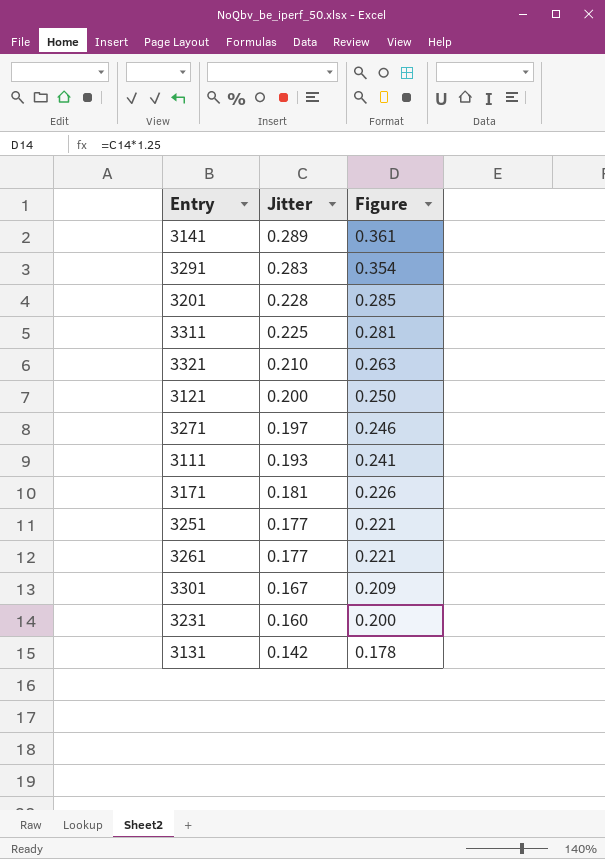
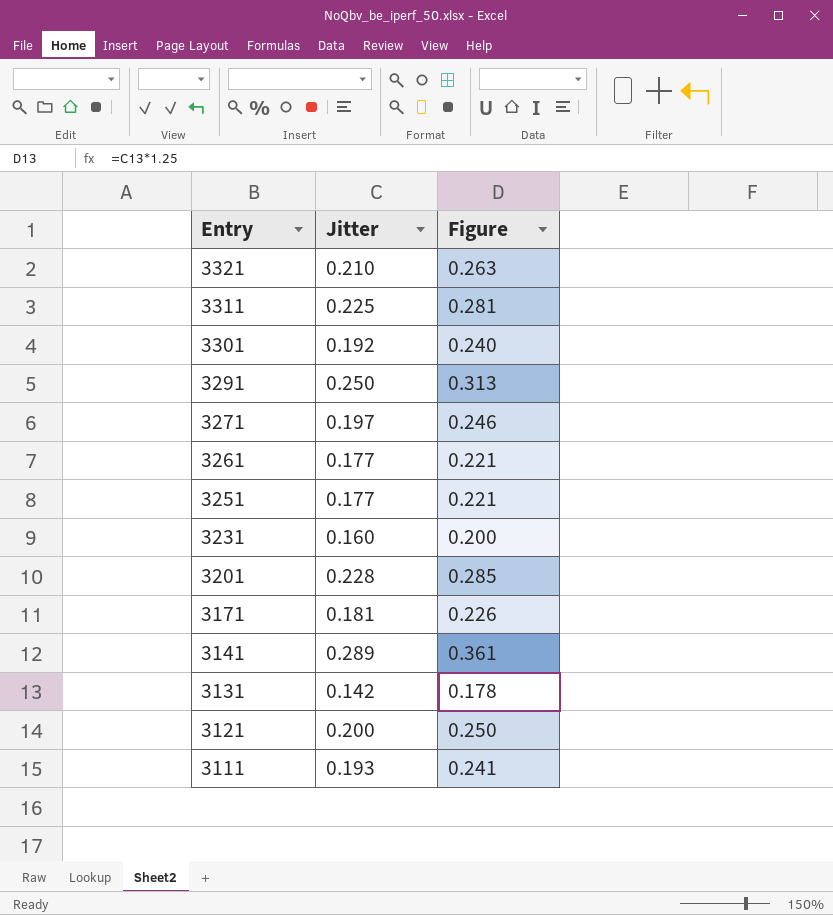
row order: Jitter descending -> Entry descending
3301 | Jitter: 0.167 -> 0.192
3301 | Figure: 0.209 -> 0.240
3291 | Jitter: 0.283 -> 0.250
3291 | Figure: 0.354 -> 0.313

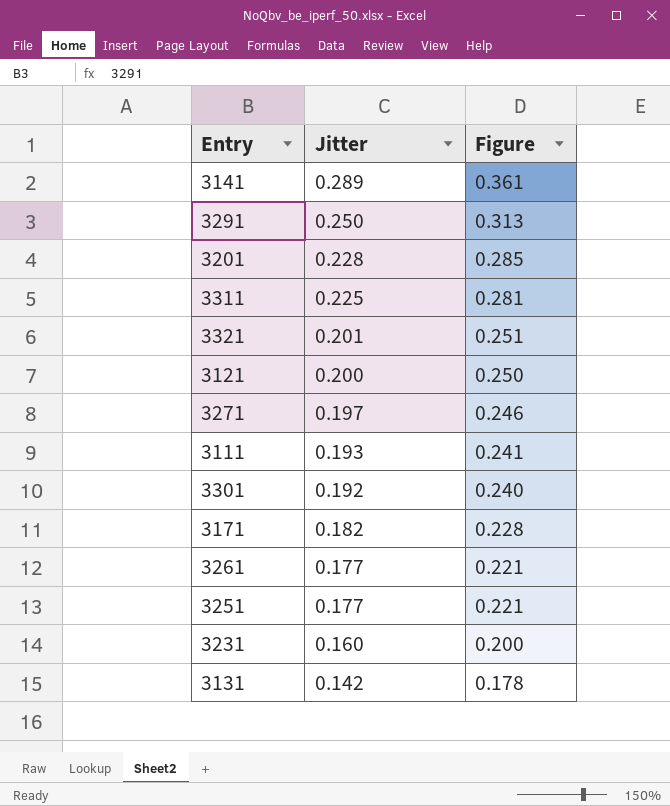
row order: Entry descending -> Jitter descending
3321 | Jitter: 0.210 -> 0.201
3321 | Figure: 0.263 -> 0.251
3171 | Jitter: 0.181 -> 0.182
3171 | Figure: 0.226 -> 0.228

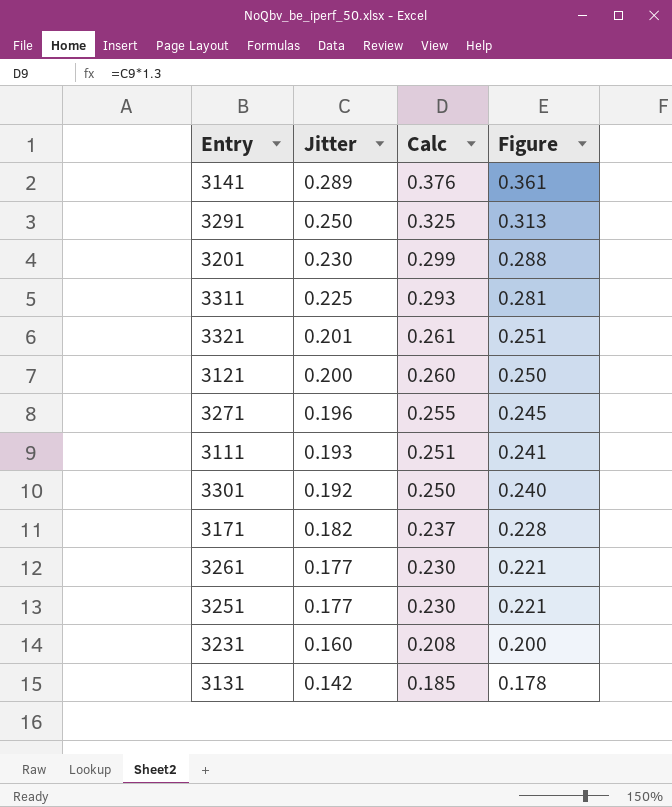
column Calc | formula: none -> [Jitter] * 1.3
3201 | Jitter: 0.228 -> 0.230
3201 | Figure: 0.285 -> 0.288
3271 | Jitter: 0.197 -> 0.196
3271 | Figure: 0.246 -> 0.245

